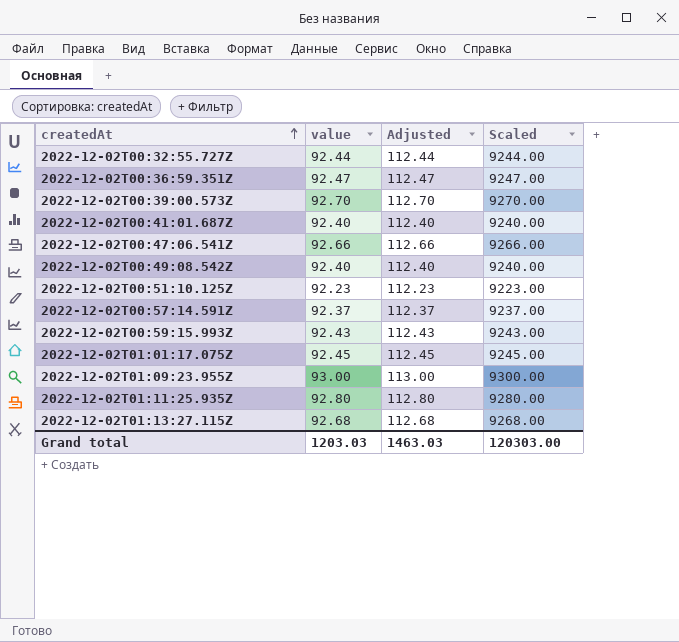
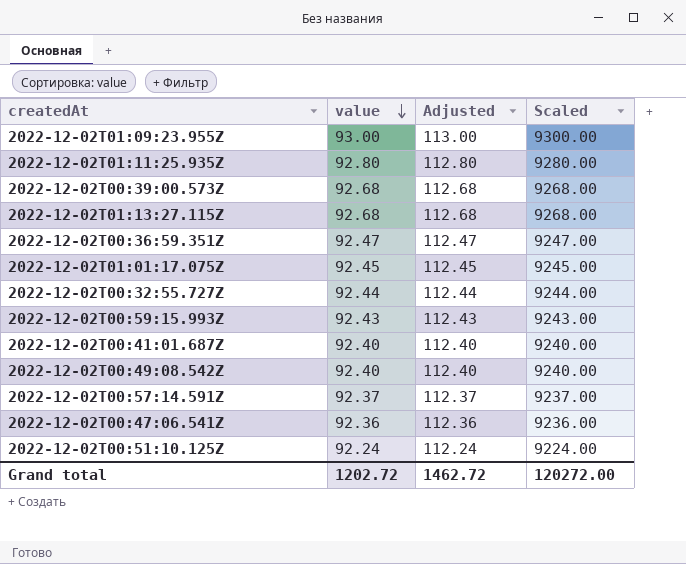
row order: createdAt ascending -> value descending
2022-12-02T00:39:00.573Z | value: 92.70 -> 92.68
2022-12-02T00:39:00.573Z | Adjusted: 112.70 -> 112.68
2022-12-02T00:39:00.573Z | Scaled: 9270.00 -> 9268.00
2022-12-02T00:47:06.541Z | value: 92.66 -> 92.36
2022-12-02T00:47:06.541Z | Adjusted: 112.66 -> 112.36
2022-12-02T00:47:06.541Z | Scaled: 9266.00 -> 9236.00
2022-12-02T00:51:10.125Z | value: 92.23 -> 92.24
2022-12-02T00:51:10.125Z | Adjusted: 112.23 -> 112.24
2022-12-02T00:51:10.125Z | Scaled: 9223.00 -> 9224.00
Grand total | value: 1203.03 -> 1202.72
Grand total | Adjusted: 1463.03 -> 1462.72
Grand total | Scaled: 120303.00 -> 120272.00

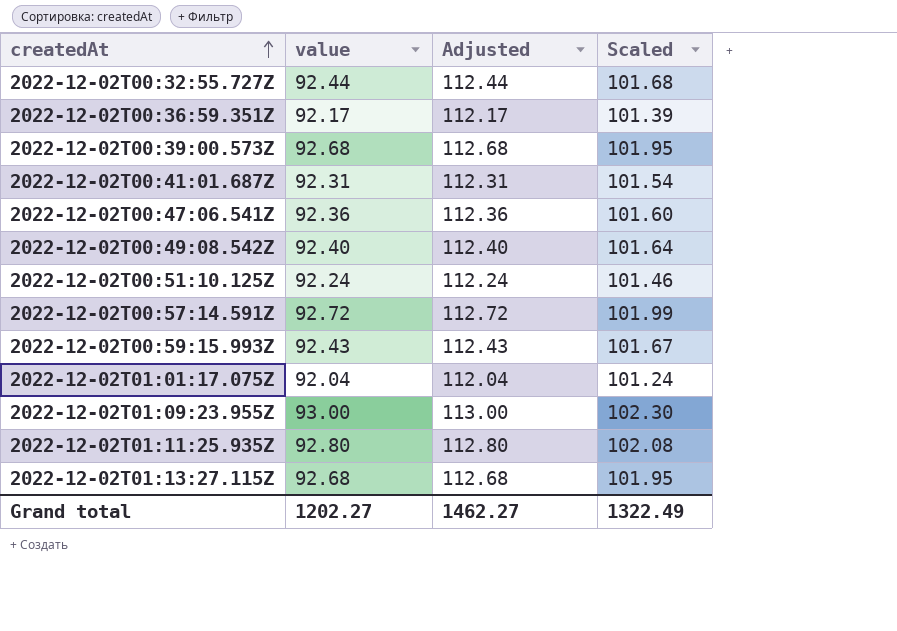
row order: value descending -> createdAt ascending
column Scaled | formula: [value] * 100 -> [value] * 1.1
2022-12-02T00:36:59.351Z | value: 92.47 -> 92.17
2022-12-02T00:36:59.351Z | Adjusted: 112.47 -> 112.17
2022-12-02T00:41:01.687Z | value: 92.40 -> 92.31
2022-12-02T00:41:01.687Z | Adjusted: 112.40 -> 112.31
2022-12-02T00:57:14.591Z | value: 92.37 -> 92.72
2022-12-02T00:57:14.591Z | Adjusted: 112.37 -> 112.72
2022-12-02T01:01:17.075Z | value: 92.45 -> 92.04
2022-12-02T01:01:17.075Z | Adjusted: 112.45 -> 112.04
Grand total | value: 1202.72 -> 1202.27
Grand total | Adjusted: 1462.72 -> 1462.27
Grand total | Scaled: 120272.00 -> 1322.49

